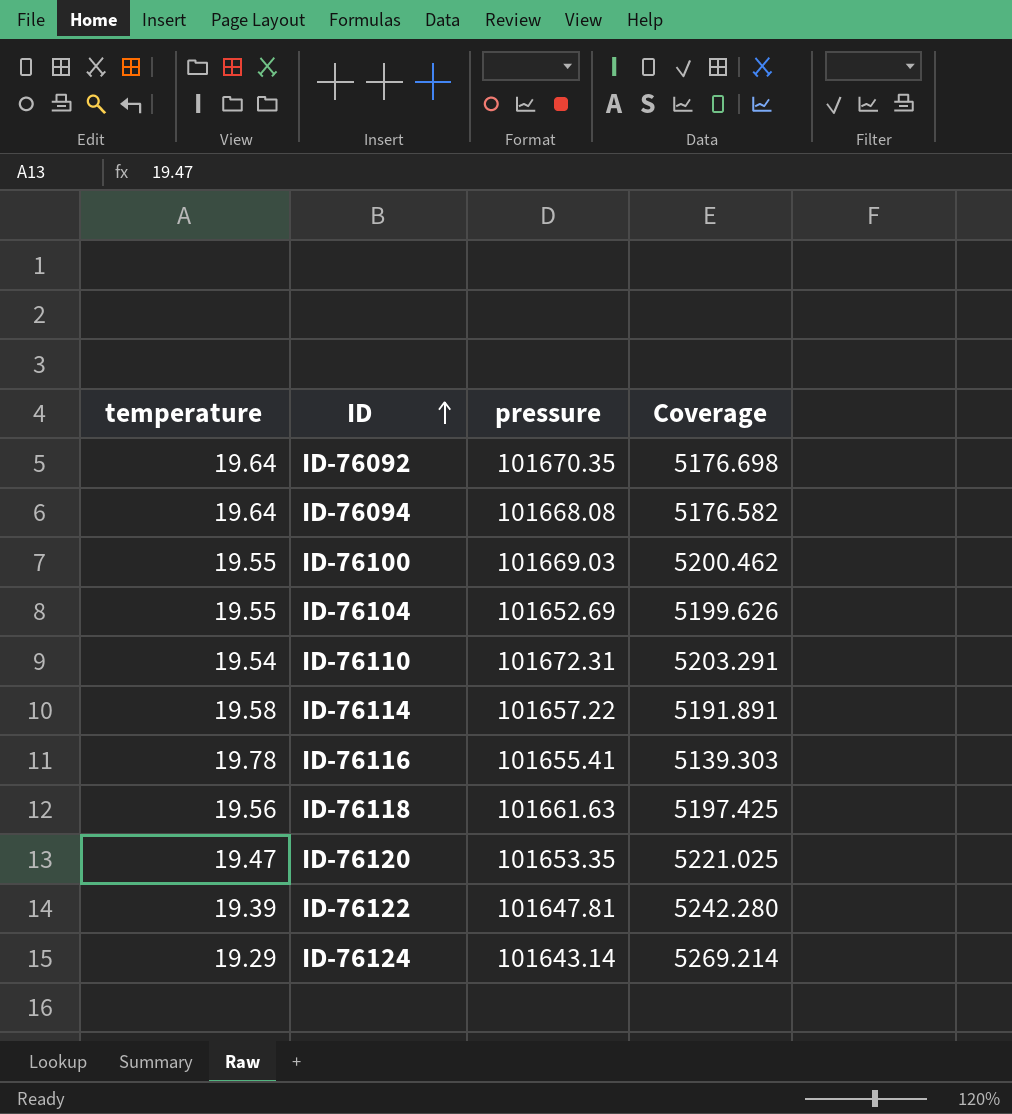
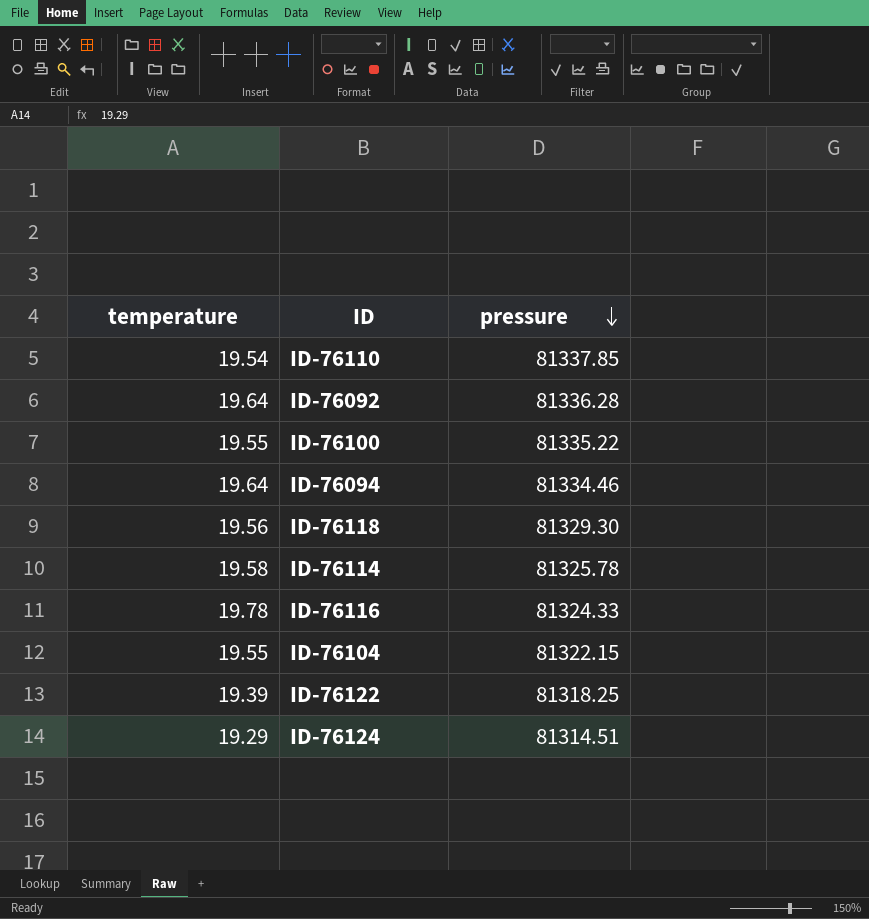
row order: ID ascending -> pressure descending
column Coverage | formula: [pressure] / [temperature] -> none
row ID-76120: 19.47 | 101653.35 | 5221.025 -> none
ID-76110 | pressure: 101672.31 -> 81337.85
ID-76092 | pressure: 101670.35 -> 81336.28
ID-76100 | pressure: 101669.03 -> 81335.22
ID-76094 | pressure: 101668.08 -> 81334.46
ID-76118 | pressure: 101661.63 -> 81329.30
ID-76114 | pressure: 101657.22 -> 81325.78
ID-76116 | pressure: 101655.41 -> 81324.33
ID-76104 | pressure: 101652.69 -> 81322.15
ID-76122 | pressure: 101647.81 -> 81318.25
ID-76124 | pressure: 101643.14 -> 81314.51

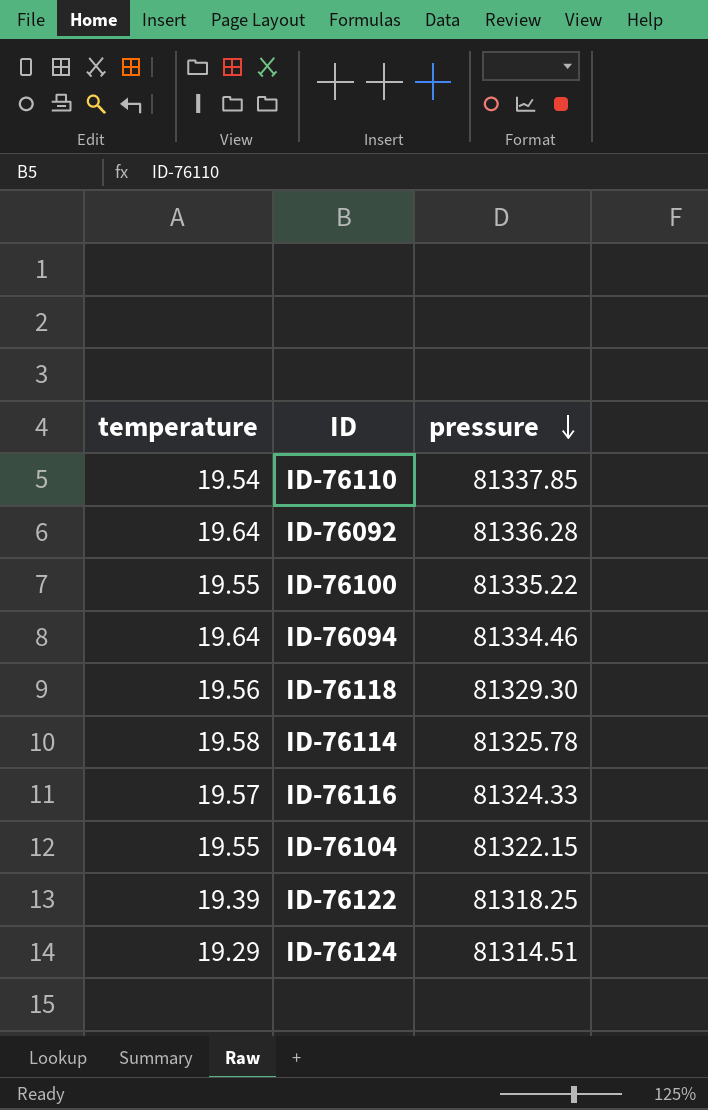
ID-76116 | temperature: 19.78 -> 19.57

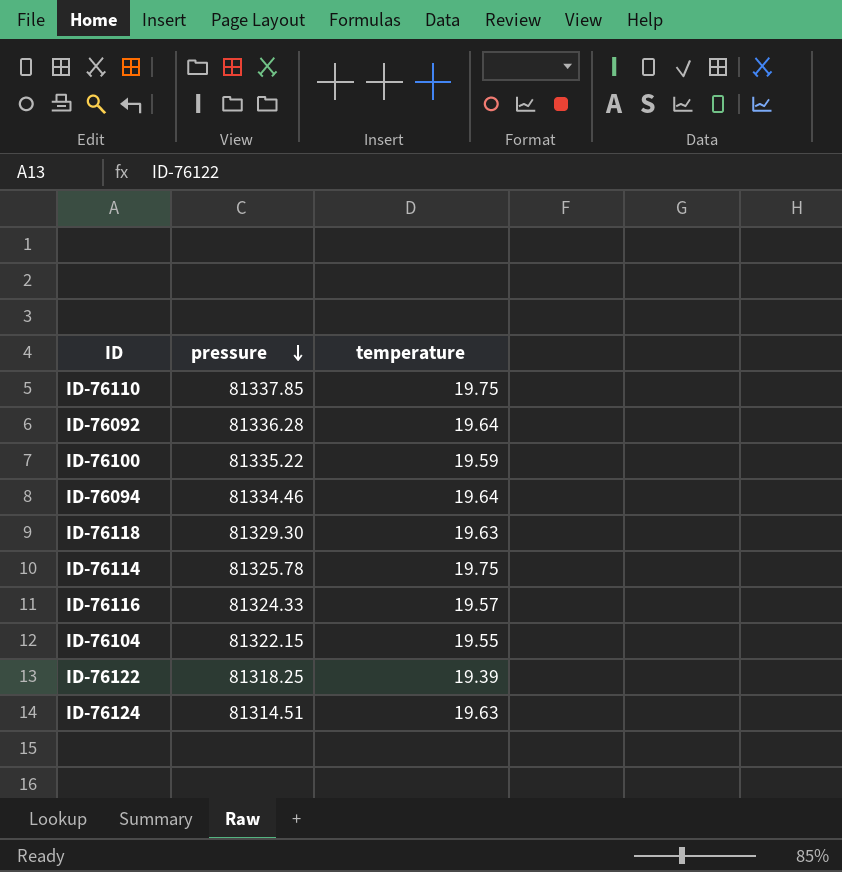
column temperature | position: 1 -> 3
ID-76110 | temperature: 19.54 -> 19.75
ID-76100 | temperature: 19.55 -> 19.59
ID-76118 | temperature: 19.56 -> 19.63
ID-76114 | temperature: 19.58 -> 19.75
ID-76124 | temperature: 19.29 -> 19.63

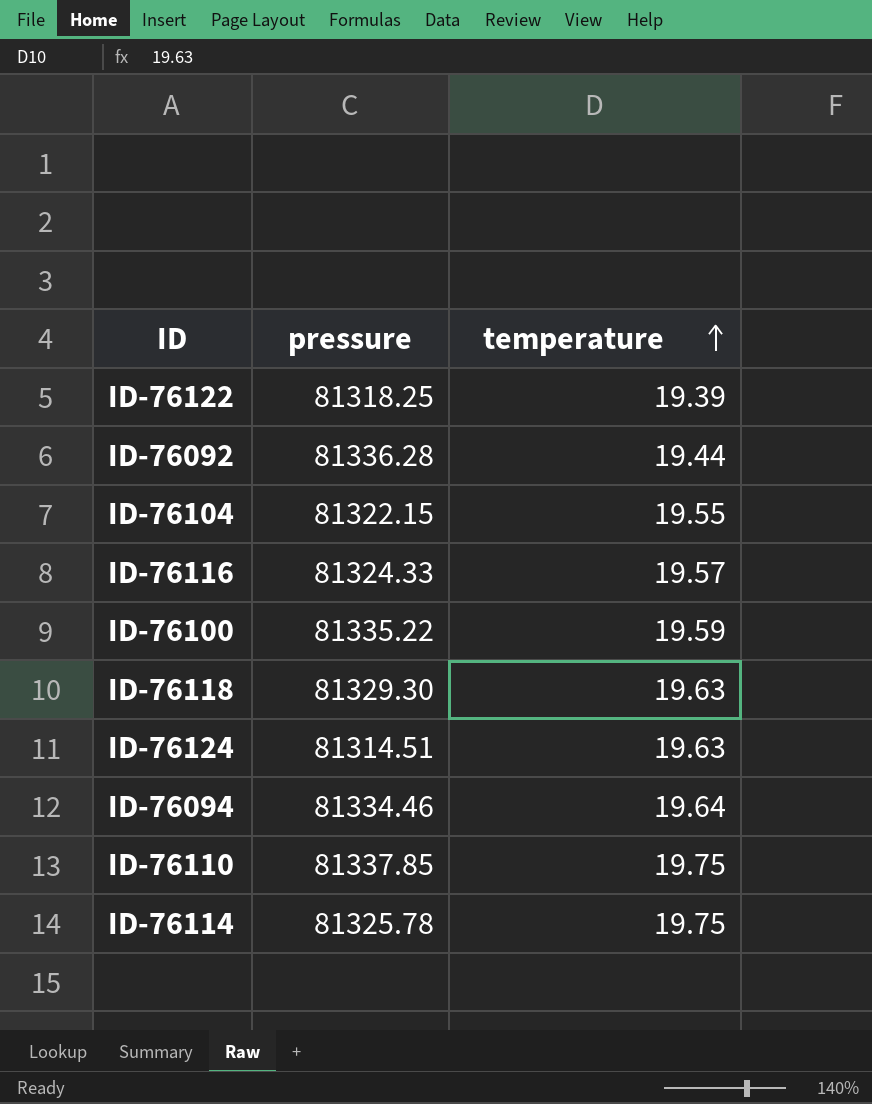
row order: pressure descending -> temperature ascending
ID-76092 | temperature: 19.64 -> 19.44

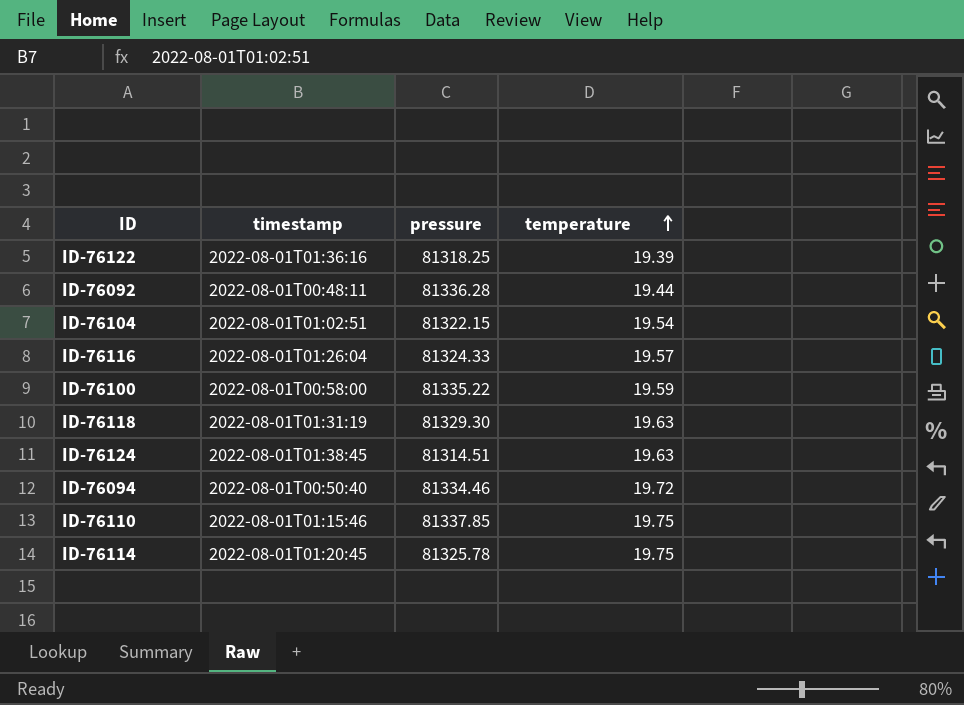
column timestamp | position: none -> 2
ID-76104 | temperature: 19.55 -> 19.54
ID-76094 | temperature: 19.64 -> 19.72

